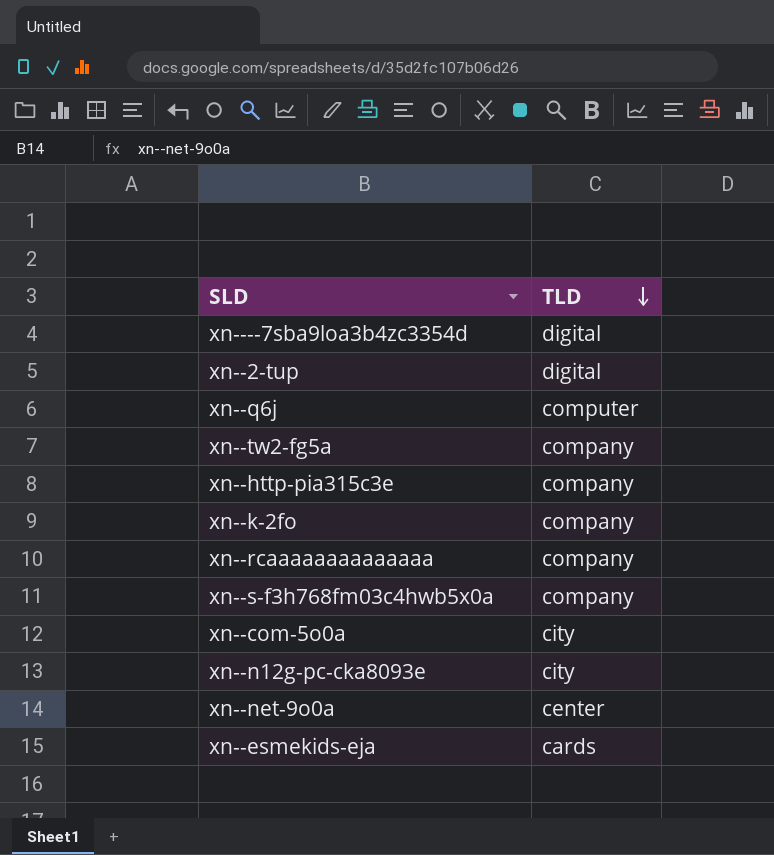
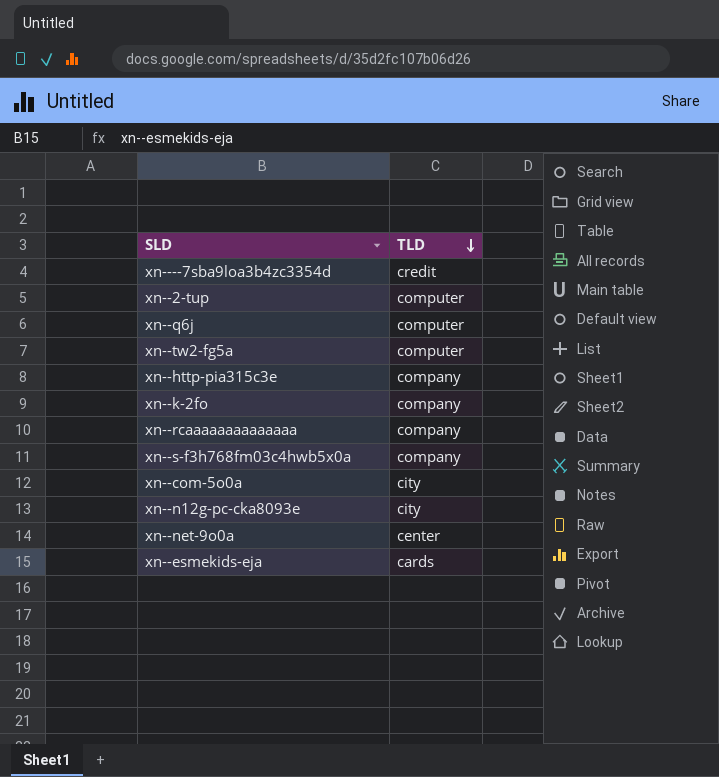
xn----7sba9loa3b4zc3354d | TLD: digital -> credit
xn--2-tup | TLD: digital -> computer
xn--tw2-fg5a | TLD: company -> computer

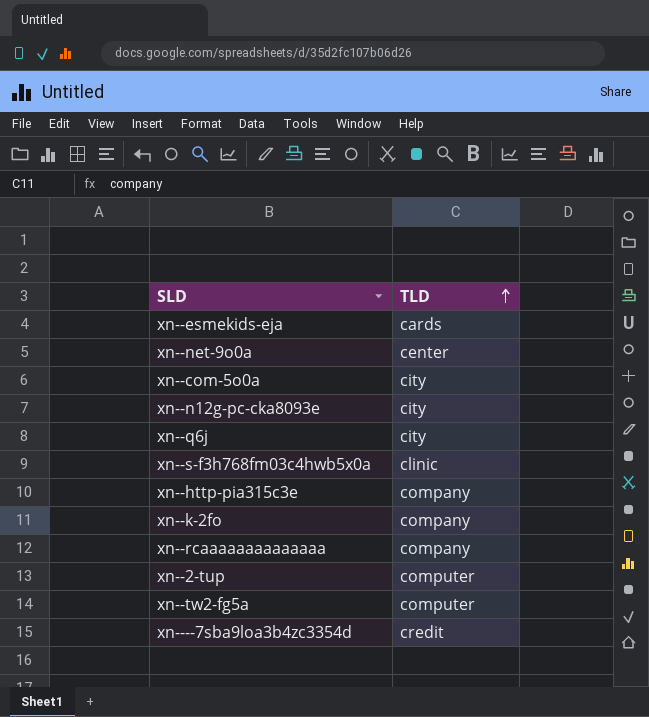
row order: TLD descending -> TLD ascending
xn--q6j | TLD: computer -> city
xn--s-f3h768fm03c4hwb5x0a | TLD: company -> clinic

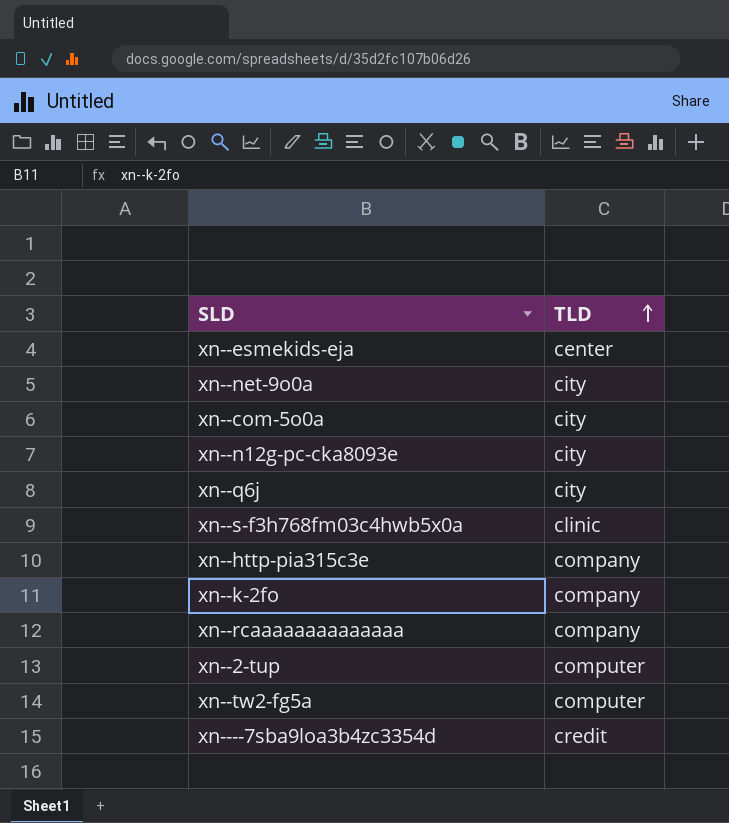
xn--esmekids-eja | TLD: cards -> center
xn--net-9o0a | TLD: center -> city

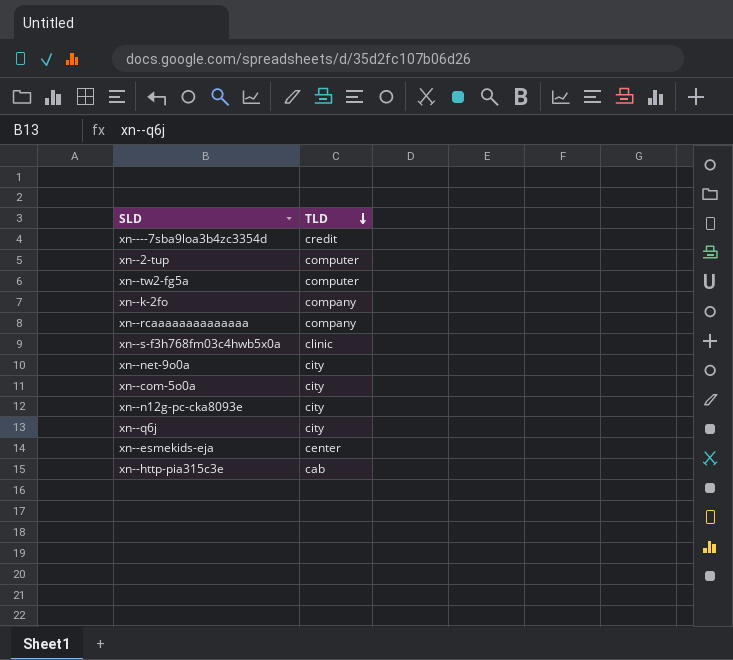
row order: TLD ascending -> TLD descending
xn--http-pia315c3e | TLD: company -> cab

